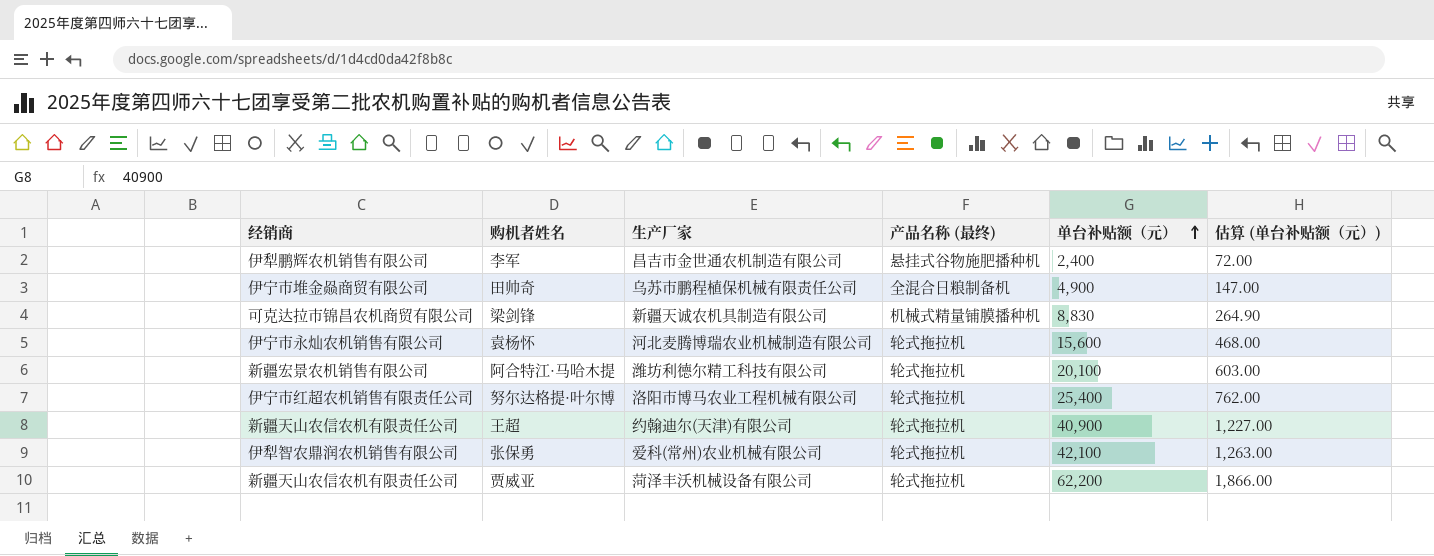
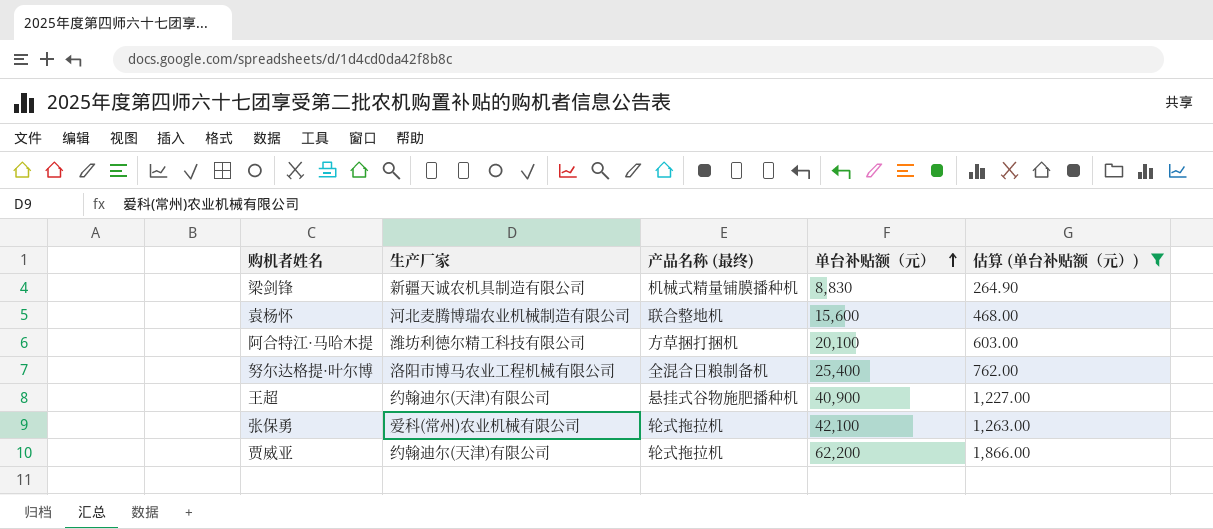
filter: none -> 估算 (单台补贴额（元）) >= 264.90
column 经销商 | position: 1 -> none
袁杨怀 | 产品名称 (最终): 轮式拖拉机 -> 联合整地机
阿合特江·马哈木提 | 产品名称 (最终): 轮式拖拉机 -> 方草捆打捆机
努尔达格提·叶尔博 | 产品名称 (最终): 轮式拖拉机 -> 全混合日粮制备机
王超 | 产品名称 (最终): 轮式拖拉机 -> 悬挂式谷物施肥播种机
贾威亚 | 生产厂家: 菏泽丰沃机械设备有限公司 -> 约翰迪尔(天津)有限公司

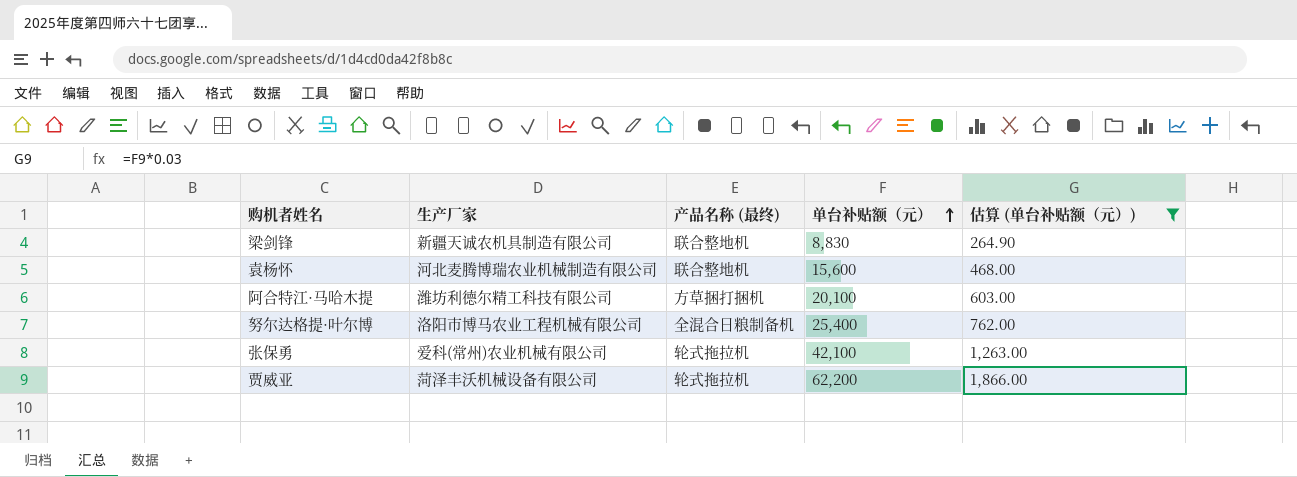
row 王超: 约翰迪尔(天津)有限公司 | 悬挂式谷物施肥播种机 | 40,900 | 1,227.00 -> none
梁剑锋 | 产品名称 (最终): 机械式精量铺膜播种机 -> 联合整地机
贾威亚 | 生产厂家: 约翰迪尔(天津)有限公司 -> 菏泽丰沃机械设备有限公司

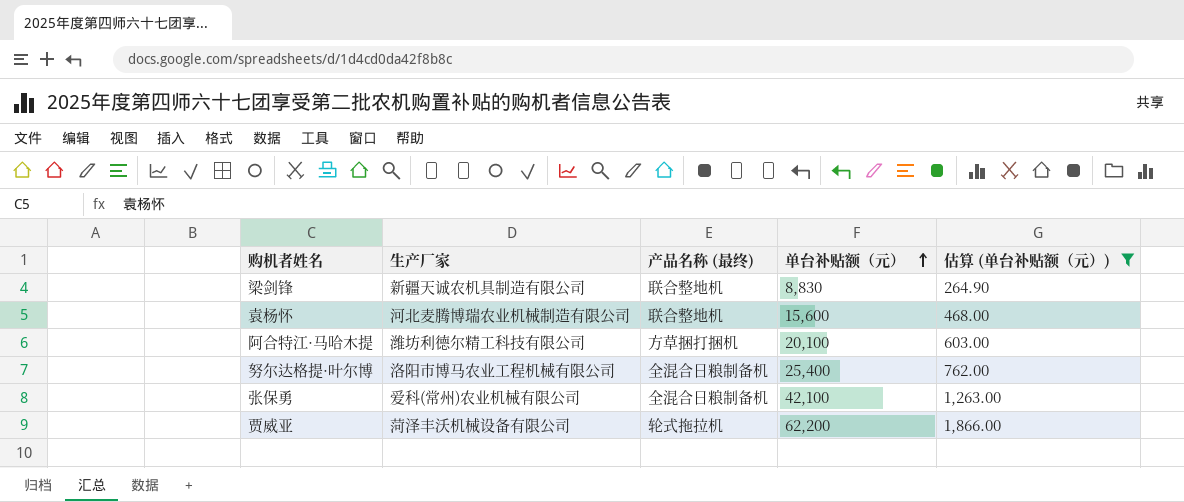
张保勇 | 产品名称 (最终): 轮式拖拉机 -> 全混合日粮制备机

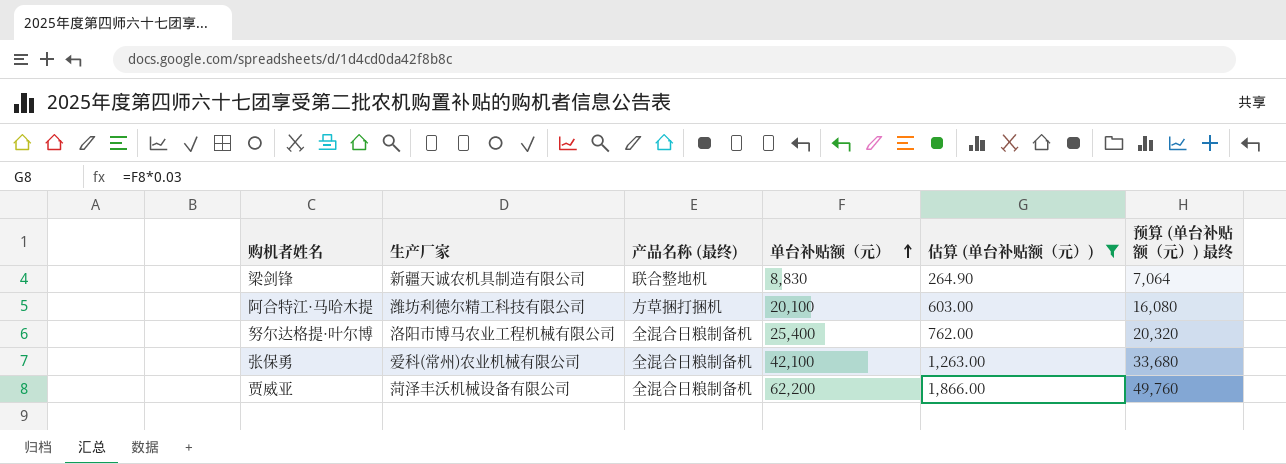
column 预算 (单台补贴额（元）) 最终 | formula: none -> [单台补贴额（元）] * 0.8
row 袁杨怀: 河北麦腾博瑞农业机械制造有限公司 | 联合整地机 | 15,600 | 468.00 -> none
贾威亚 | 产品名称 (最终): 轮式拖拉机 -> 全混合日粮制备机

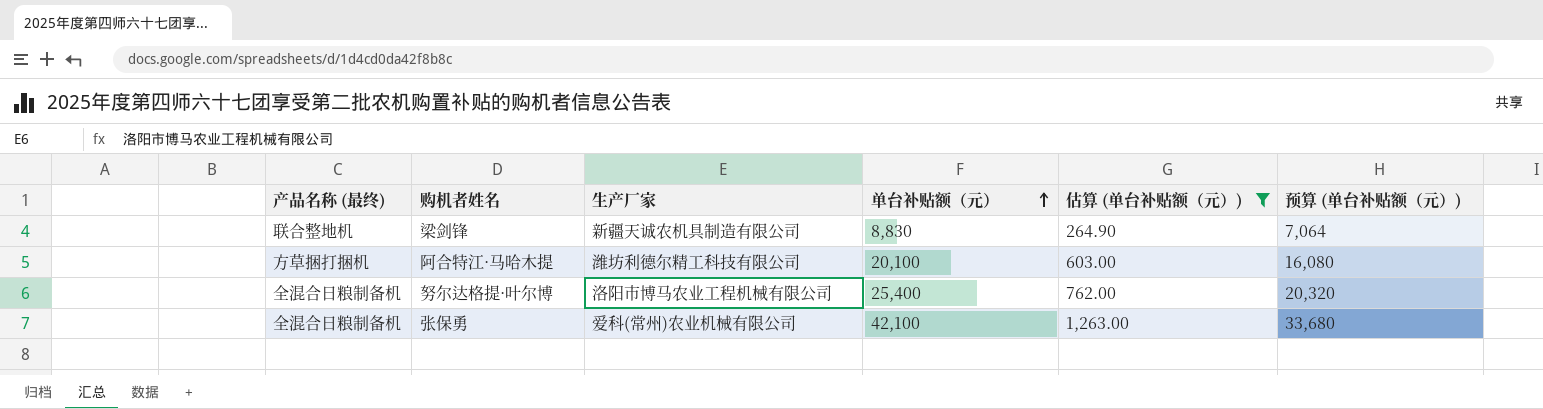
column 产品名称 (最终) | position: 3 -> 1
column name: 预算 (单台补贴额（元）) 最终 -> 预算 (单台补贴额（元）)
row 贾威亚: 菏泽丰沃机械设备有限公司 | 全混合日粮制备机 | 62,200 | 1,866.00 | 49,760 -> none

